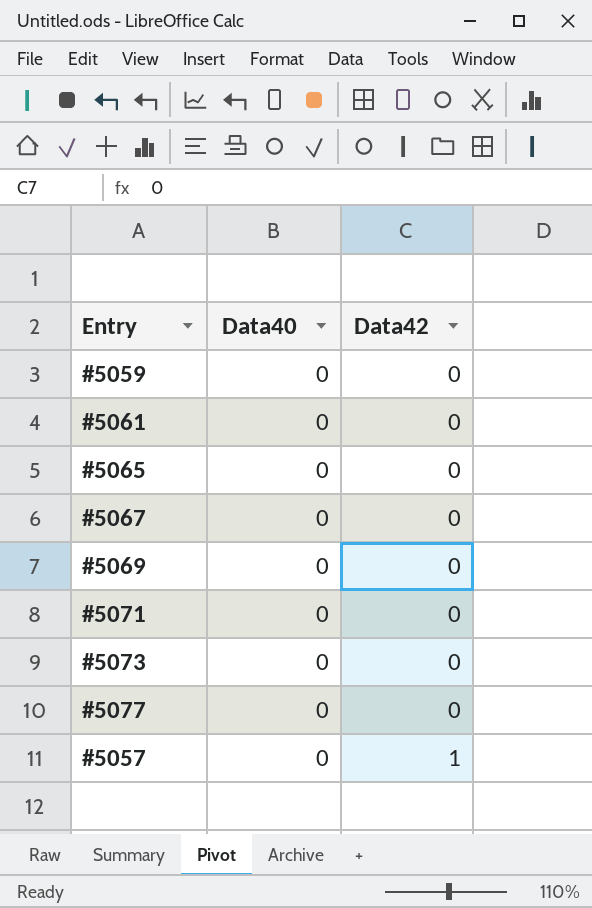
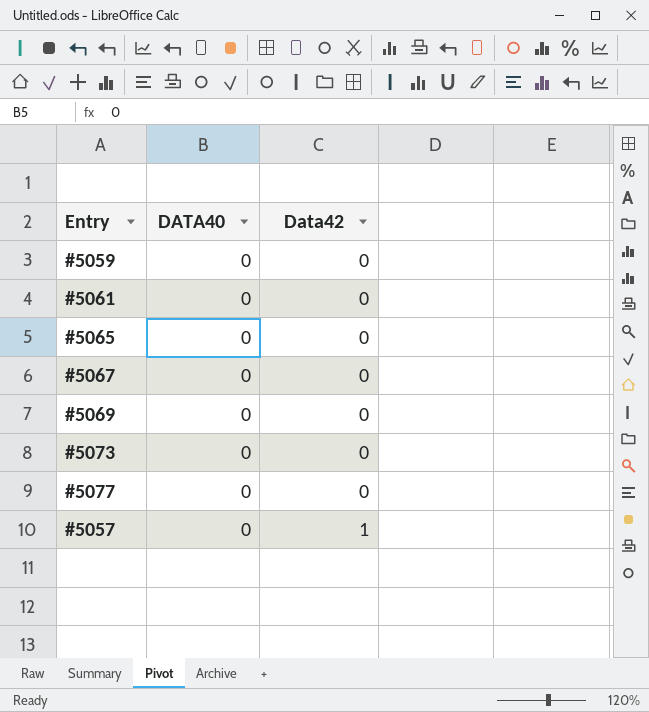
column name: Data40 -> DATA40
row #5071: 0 | 0 -> none

